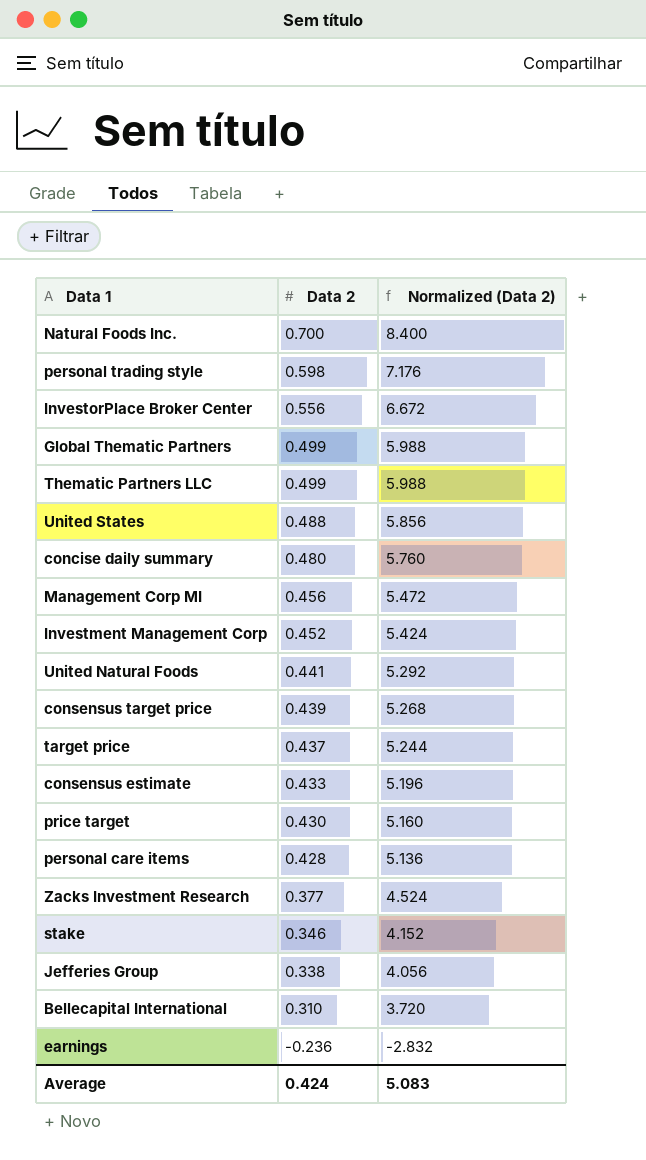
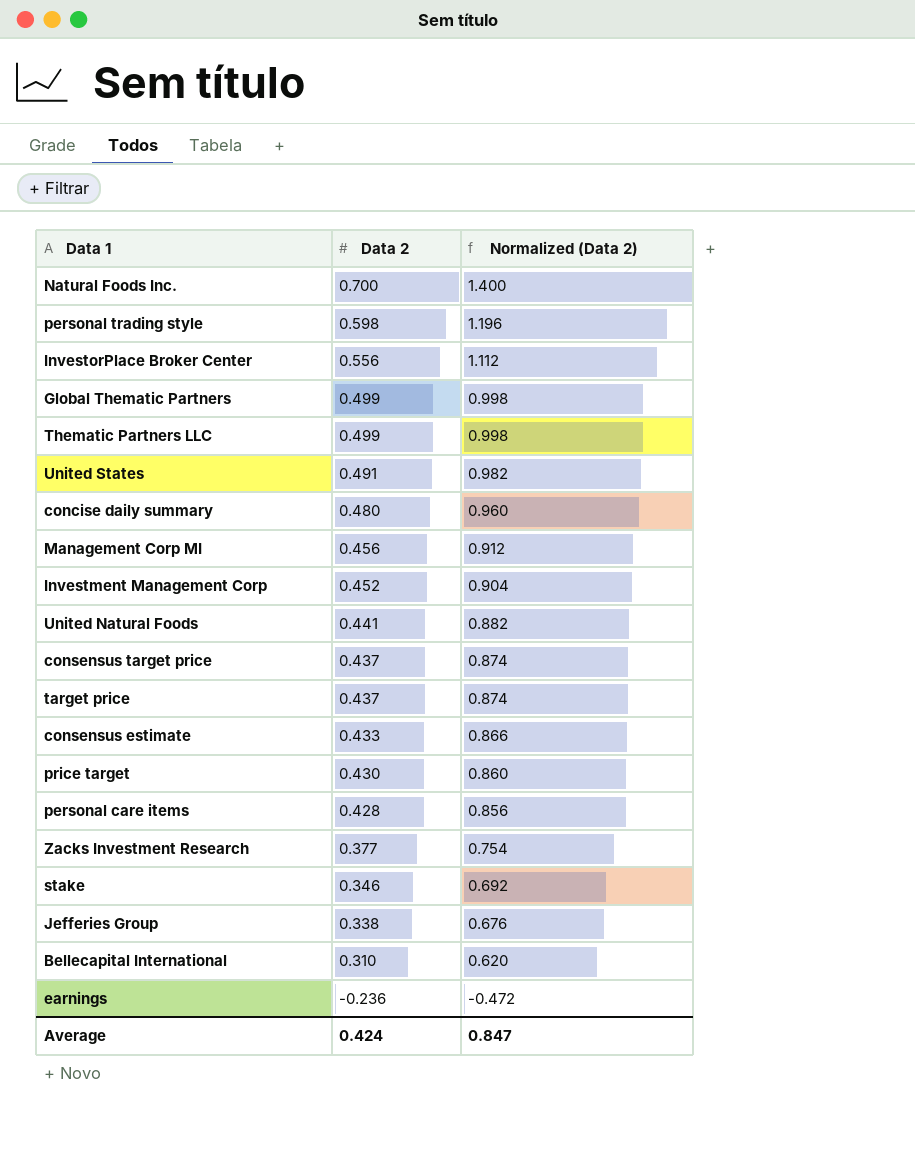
column Normalized (Data 2) | formula: [Data 2] * 12 -> [Data 2] * 2
United States | Data 2: 0.488 -> 0.491
consensus target price | Data 2: 0.439 -> 0.437
Average | Normalized (Data 2): 5.083 -> 0.847

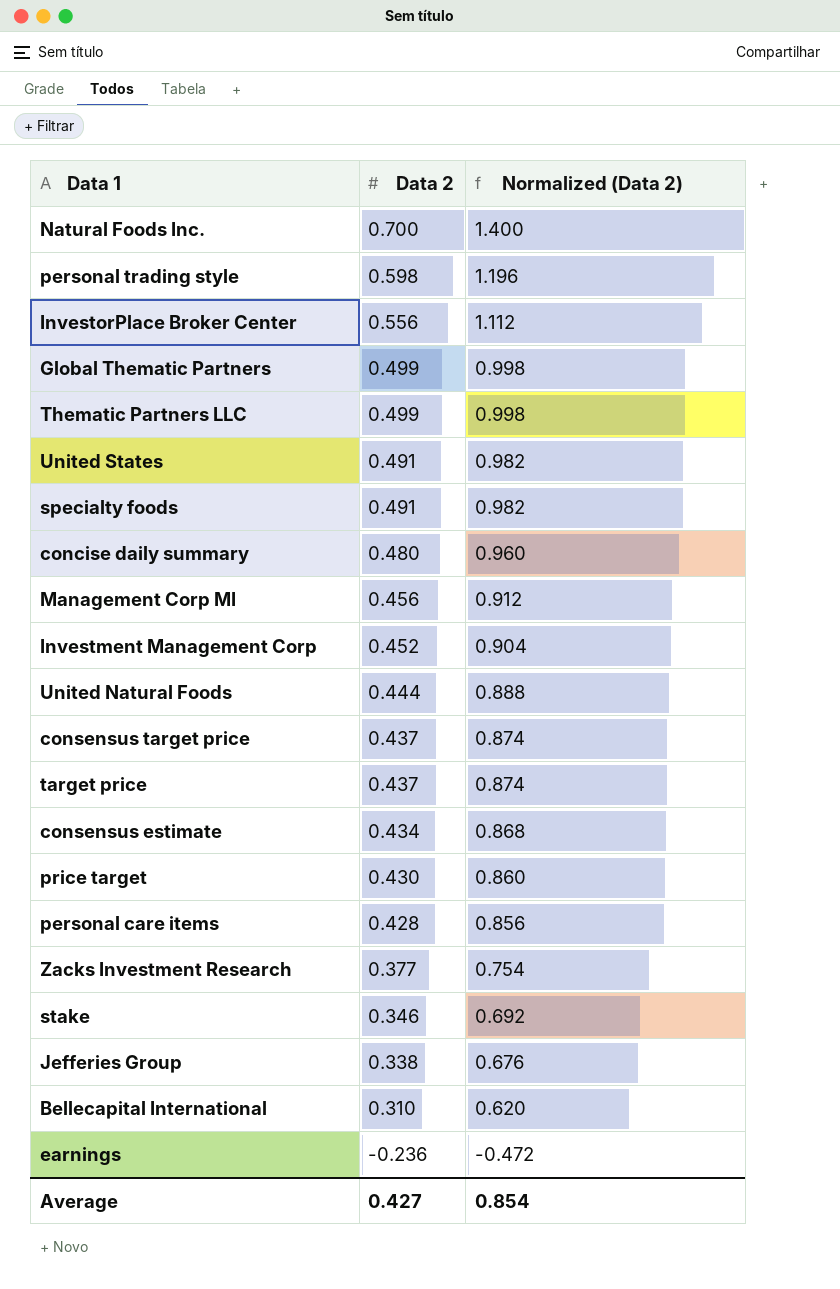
row specialty foods: none -> 0.491 | 0.982
United Natural Foods | Data 2: 0.441 -> 0.444
United Natural Foods | Normalized (Data 2): 0.882 -> 0.888
consensus estimate | Data 2: 0.433 -> 0.434
consensus estimate | Normalized (Data 2): 0.866 -> 0.868
Average | Data 2: 0.424 -> 0.427
Average | Normalized (Data 2): 0.847 -> 0.854

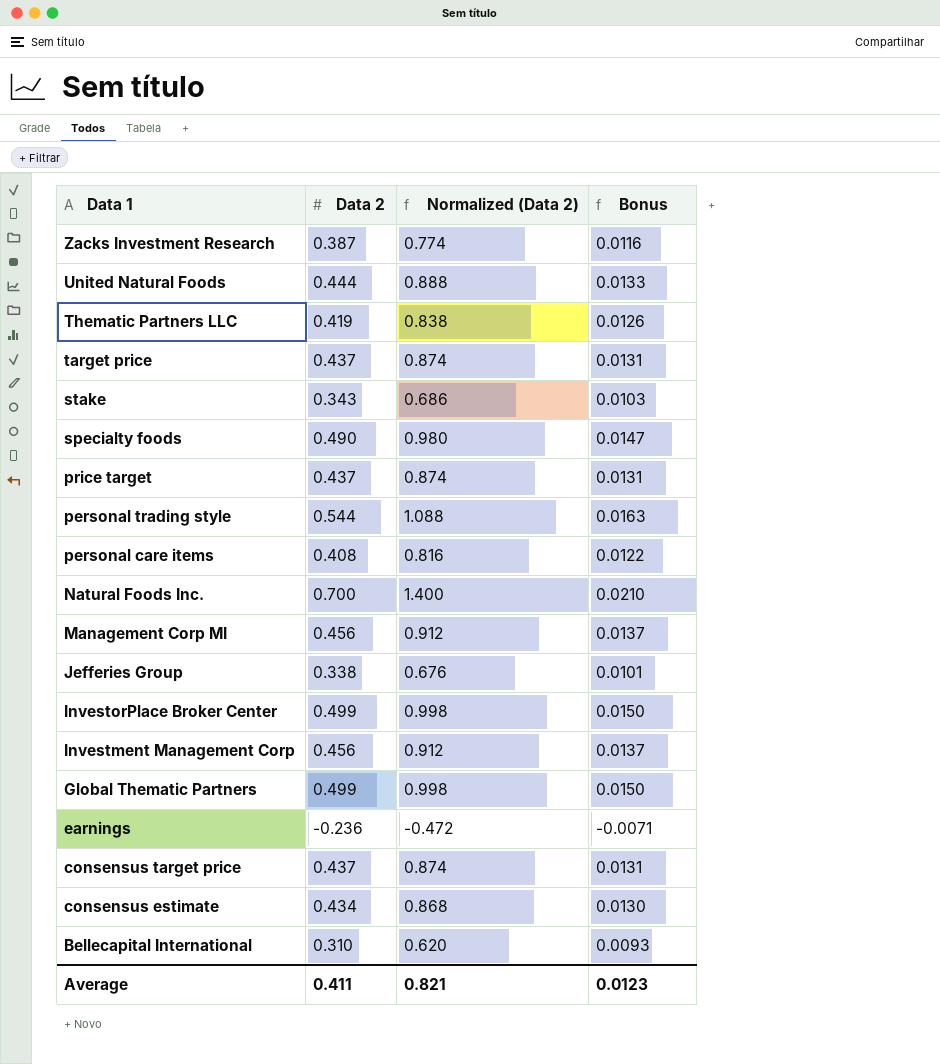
row order: Data 2 descending -> Data 1 descending
column Bonus | formula: none -> [Data 2] * 0.03
row United States: 0.491 | 0.982 -> none
row concise daily summary: 0.480 | 0.960 -> none
Zacks Investment Research | Data 2: 0.377 -> 0.387
Zacks Investment Research | Normalized (Data 2): 0.754 -> 0.774
Thematic Partners LLC | Data 2: 0.499 -> 0.419
Thematic Partners LLC | Normalized (Data 2): 0.998 -> 0.838
stake | Data 2: 0.346 -> 0.343
stake | Normalized (Data 2): 0.692 -> 0.686
specialty foods | Data 2: 0.491 -> 0.490
specialty foods | Normalized (Data 2): 0.982 -> 0.980
price target | Data 2: 0.430 -> 0.437
price target | Normalized (Data 2): 0.860 -> 0.874
personal trading style | Data 2: 0.598 -> 0.544
personal trading style | Normalized (Data 2): 1.196 -> 1.088
personal care items | Data 2: 0.428 -> 0.408
personal care items | Normalized (Data 2): 0.856 -> 0.816
InvestorPlace Broker Center | Data 2: 0.556 -> 0.499
InvestorPlace Broker Center | Normalized (Data 2): 1.112 -> 0.998
Investment Management Corp | Data 2: 0.452 -> 0.456
Investment Management Corp | Normalized (Data 2): 0.904 -> 0.912
Average | Data 2: 0.427 -> 0.411
Average | Normalized (Data 2): 0.854 -> 0.821

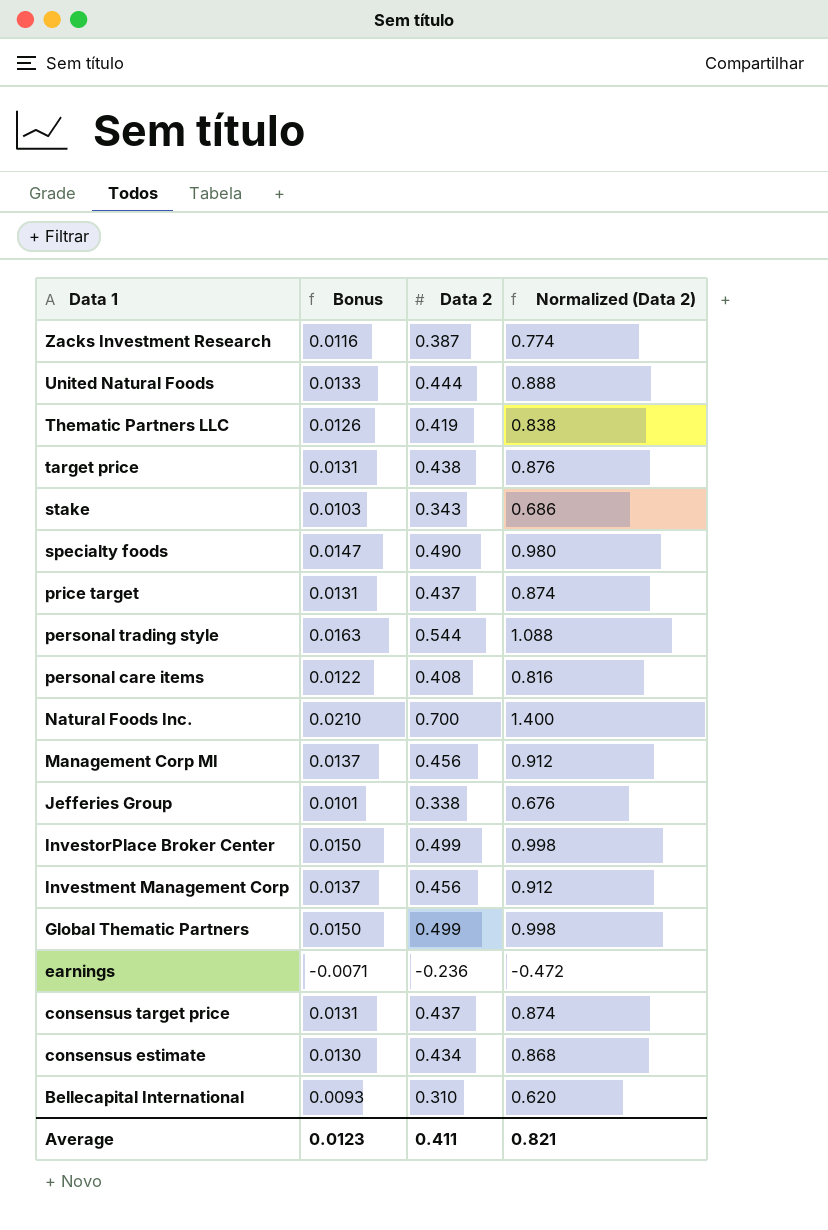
column Bonus | position: 4 -> 2
target price | Data 2: 0.437 -> 0.438
target price | Normalized (Data 2): 0.874 -> 0.876

